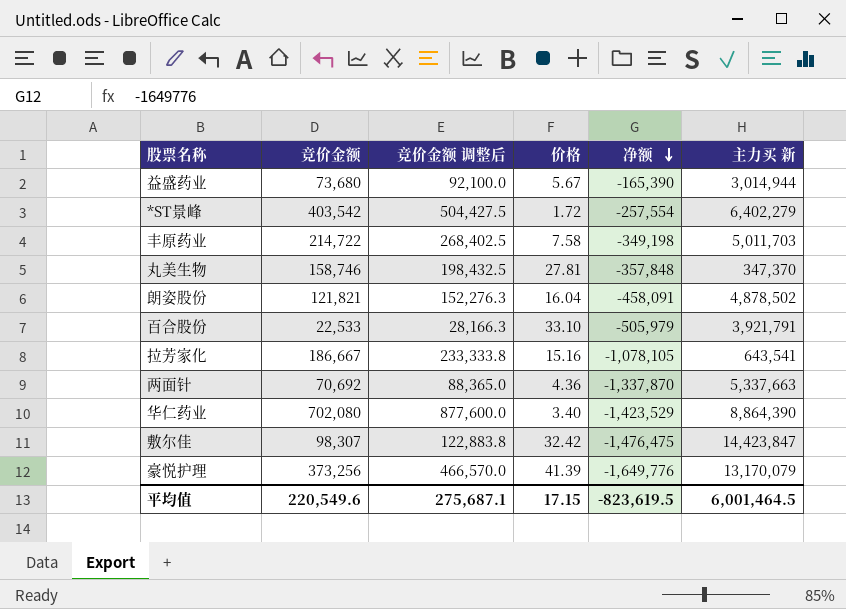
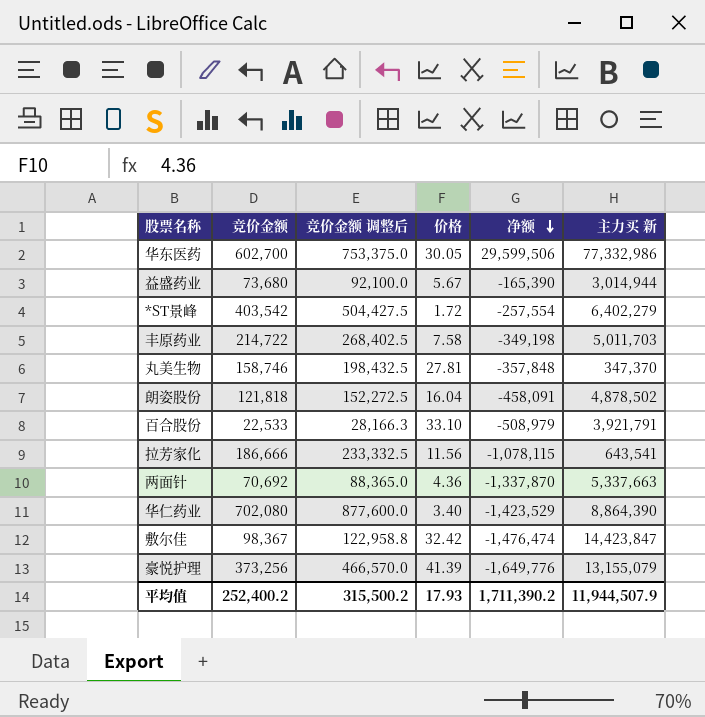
row 华东医药: none -> 602,700 | 753,375.0 | 30.05 | 29,599,506 | 77,332,986
朗姿股份 | 竞价金额: 121,821 -> 121,818
朗姿股份 | 竞价金额 调整后: 152,276.3 -> 152,272.5
百合股份 | 净额: -505,979 -> -508,979
拉芳家化 | 竞价金额: 186,667 -> 186,666
拉芳家化 | 竞价金额 调整后: 233,333.8 -> 233,332.5
拉芳家化 | 价格: 15.16 -> 11.56
拉芳家化 | 净额: -1,078,105 -> -1,078,115
敷尔佳 | 竞价金额: 98,307 -> 98,367
敷尔佳 | 竞价金额 调整后: 122,883.8 -> 122,958.8
敷尔佳 | 净额: -1,476,475 -> -1,476,474
豪悦护理 | 主力买 新: 13,170,079 -> 13,155,079
平均值 | 竞价金额: 220,549.6 -> 252,400.2
平均值 | 竞价金额 调整后: 275,687.1 -> 315,500.2
平均值 | 价格: 17.15 -> 17.93
平均值 | 净额: -823,619.5 -> 1,711,390.2
平均值 | 主力买 新: 6,001,464.5 -> 11,944,507.9

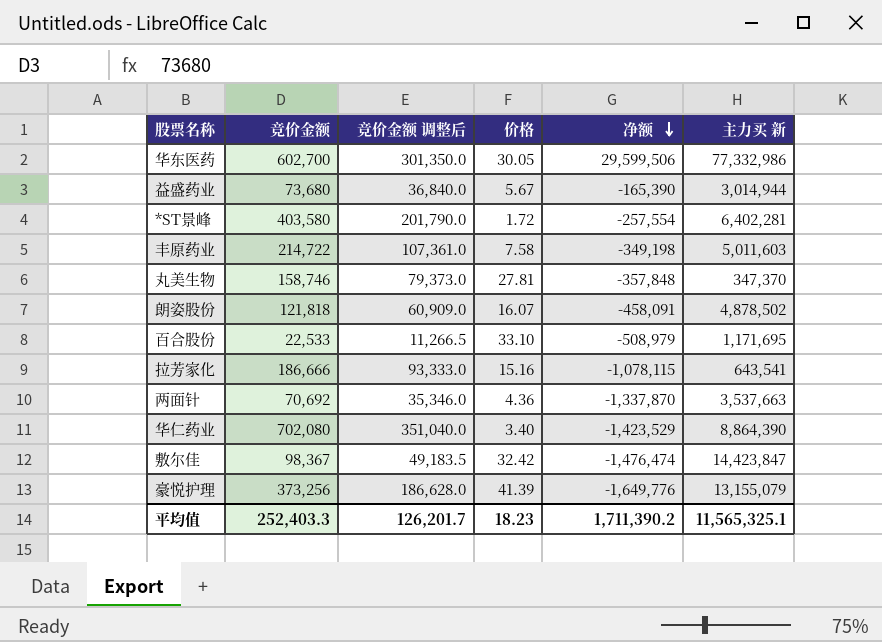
column 竞价金额 调整后 | formula: [竞价金额] * 1.25 -> [竞价金额] * 0.5
*ST景峰 | 竞价金额: 403,542 -> 403,580
*ST景峰 | 主力买 新: 6,402,279 -> 6,402,281
丰原药业 | 主力买 新: 5,011,703 -> 5,011,603
朗姿股份 | 价格: 16.04 -> 16.07
百合股份 | 主力买 新: 3,921,791 -> 1,171,695
拉芳家化 | 价格: 11.56 -> 15.16
两面针 | 主力买 新: 5,337,663 -> 3,537,663
平均值 | 竞价金额: 252,400.2 -> 252,403.3
平均值 | 竞价金额 调整后: 315,500.2 -> 126,201.7
平均值 | 价格: 17.93 -> 18.23
平均值 | 主力买 新: 11,944,507.9 -> 11,565,325.1

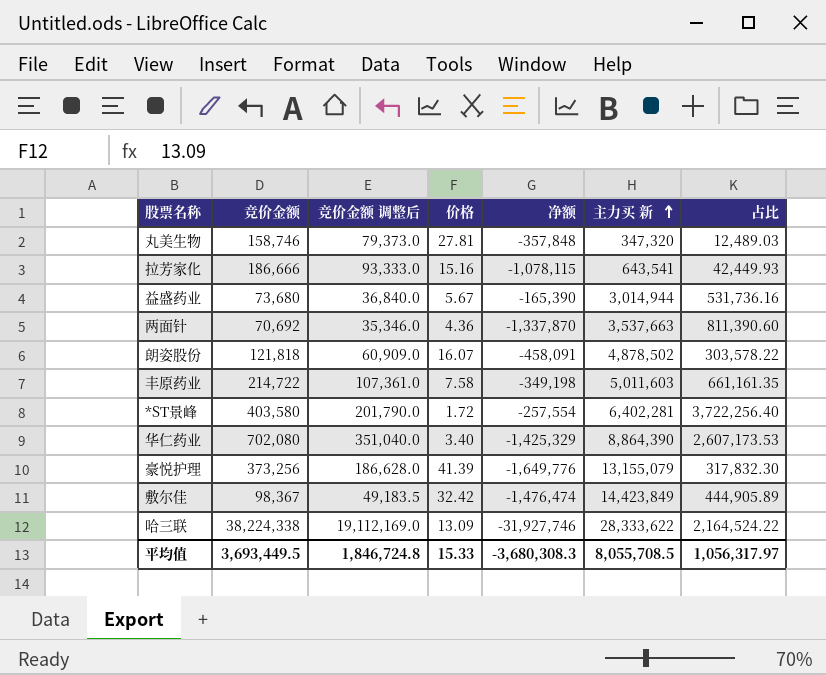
row order: 净额 descending -> 主力买 新 ascending
column 占比 | formula: none -> [主力买 新] / [价格]
row 华东医药: 602,700 | 301,350.0 | 30.05 | 29,599,506 | 77,332,986 -> none
row 百合股份: 22,533 | 11,266.5 | 33.10 | -508,979 | 1,171,695 -> none
丸美生物 | 主力买 新: 347,370 -> 347,320
华仁药业 | 净额: -1,423,529 -> -1,425,329
敷尔佳 | 主力买 新: 14,423,847 -> 14,423,849
row 哈三联: none -> 38,224,338 | 19,112,169.0 | 13.09 | -31,927,746 | 28,333,622 | 2,164,524.22
平均值 | 竞价金额: 252,403.3 -> 3,693,449.5
平均值 | 竞价金额 调整后: 126,201.7 -> 1,846,724.8
平均值 | 价格: 18.23 -> 15.33
平均值 | 净额: 1,711,390.2 -> -3,680,308.3
平均值 | 主力买 新: 11,565,325.1 -> 8,055,708.5

